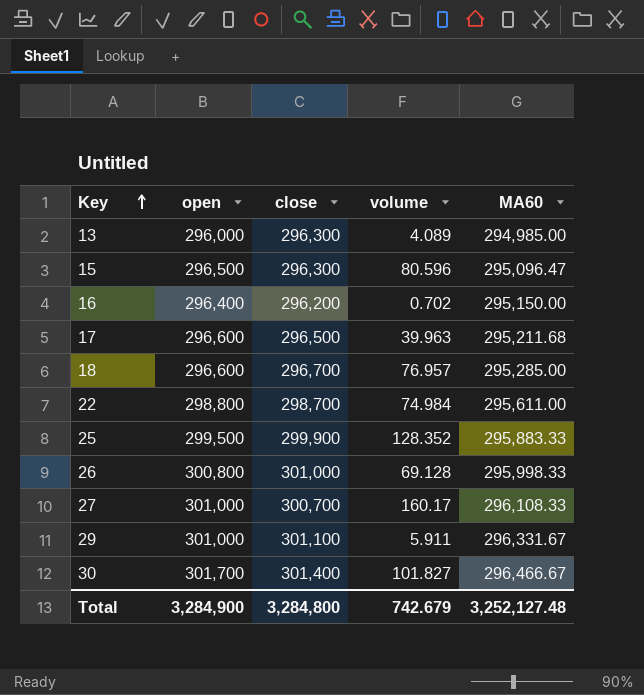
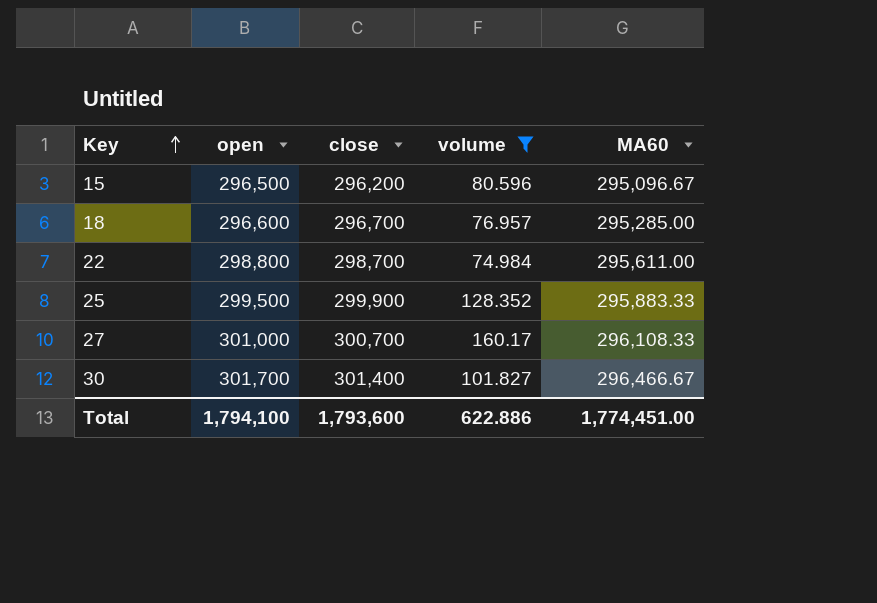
filter: none -> volume >= 74.984
15 | close: 296,300 -> 296,200
15 | MA60: 295,096.47 -> 295,096.67
Total | open: 3,284,900 -> 1,794,100
Total | close: 3,284,800 -> 1,793,600
Total | volume: 742.679 -> 622.886
Total | MA60: 3,252,127.48 -> 1,774,451.00

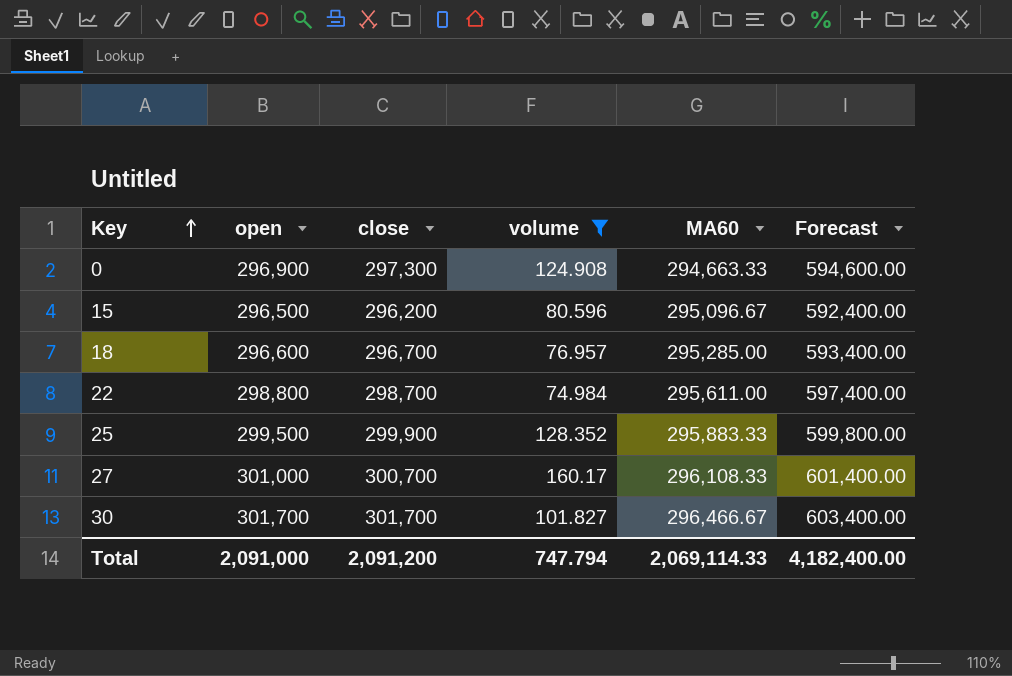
column Forecast | formula: none -> [close] * 2
row 0: none -> 296,900 | 297,300 | 124.908 | 294,663.33 | 594,600.00
30 | close: 301,400 -> 301,700
Total | open: 1,794,100 -> 2,091,000
Total | close: 1,793,600 -> 2,091,200
Total | volume: 622.886 -> 747.794
Total | MA60: 1,774,451.00 -> 2,069,114.33

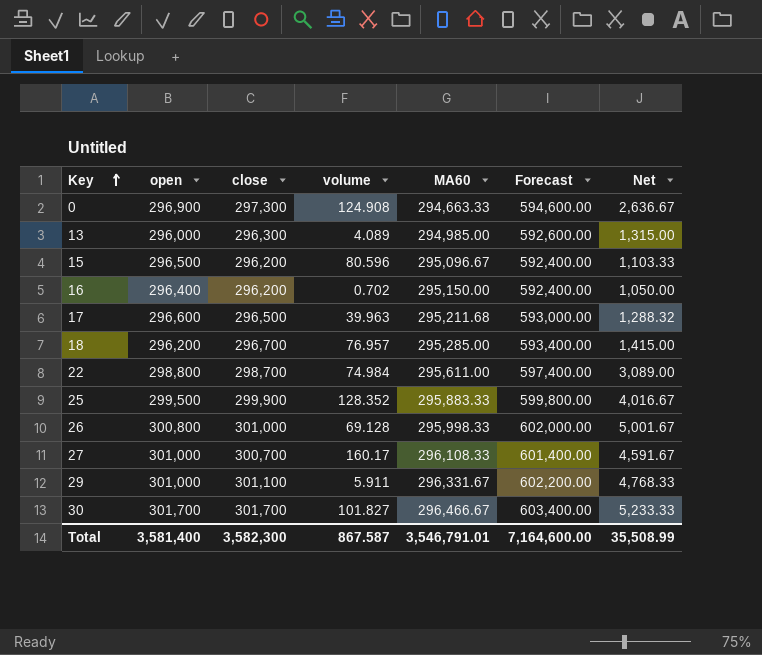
filter: volume >= 74.984 -> none
column Net | formula: none -> [close] - [MA60]
18 | open: 296,600 -> 296,200
Total | open: 2,091,000 -> 3,581,400
Total | close: 2,091,200 -> 3,582,300
Total | volume: 747.794 -> 867.587
Total | MA60: 2,069,114.33 -> 3,546,791.01
Total | Forecast: 4,182,400.00 -> 7,164,600.00

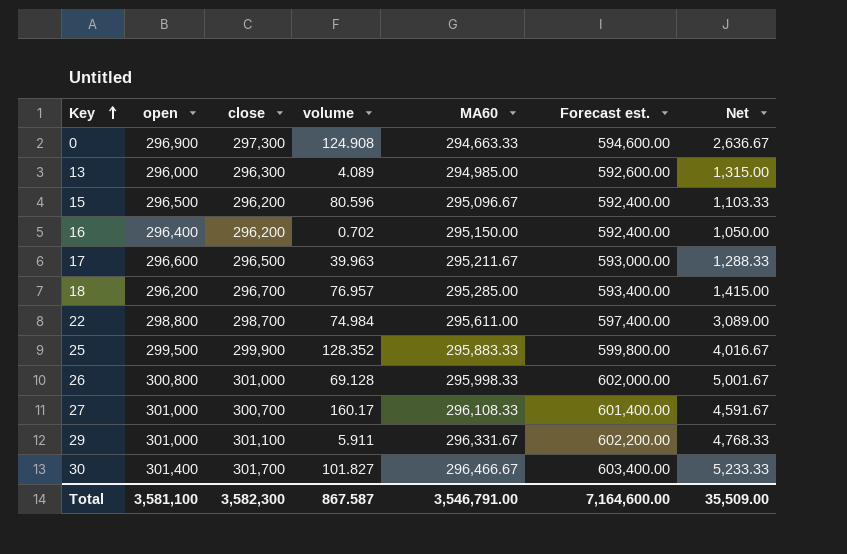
column name: Forecast -> Forecast est.
17 | MA60: 295,211.68 -> 295,211.67
17 | Net: 1,288.32 -> 1,288.33
30 | open: 301,700 -> 301,400
Total | open: 3,581,400 -> 3,581,100
Total | MA60: 3,546,791.01 -> 3,546,791.00
Total | Net: 35,508.99 -> 35,509.00

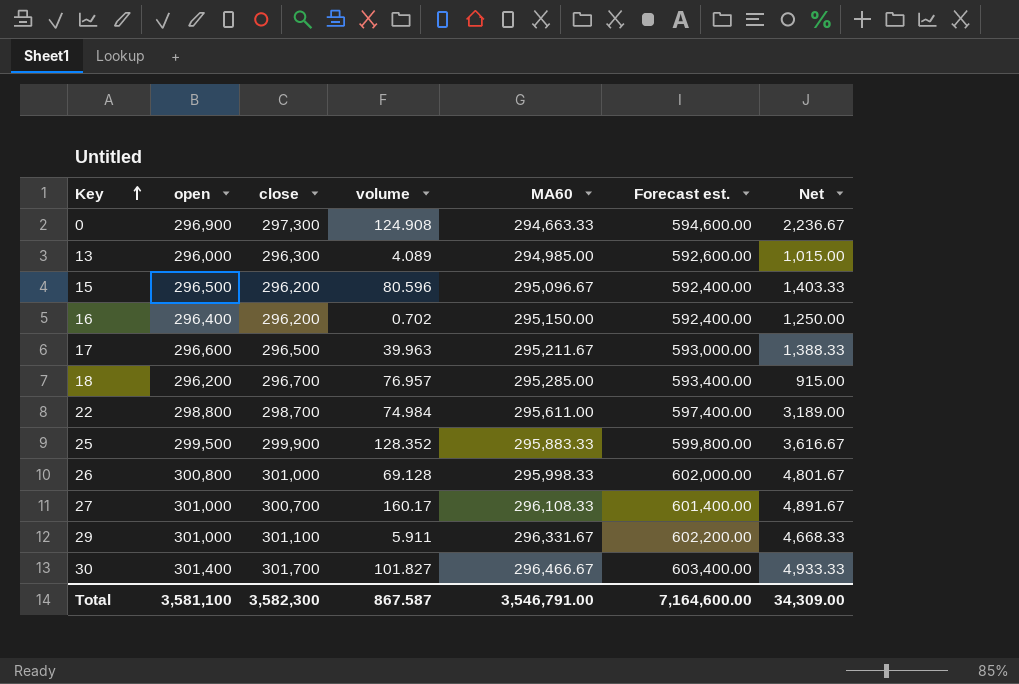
column Net | formula: [close] - [MA60] -> [open] - [MA60]
Total | Net: 35,509.00 -> 34,309.00

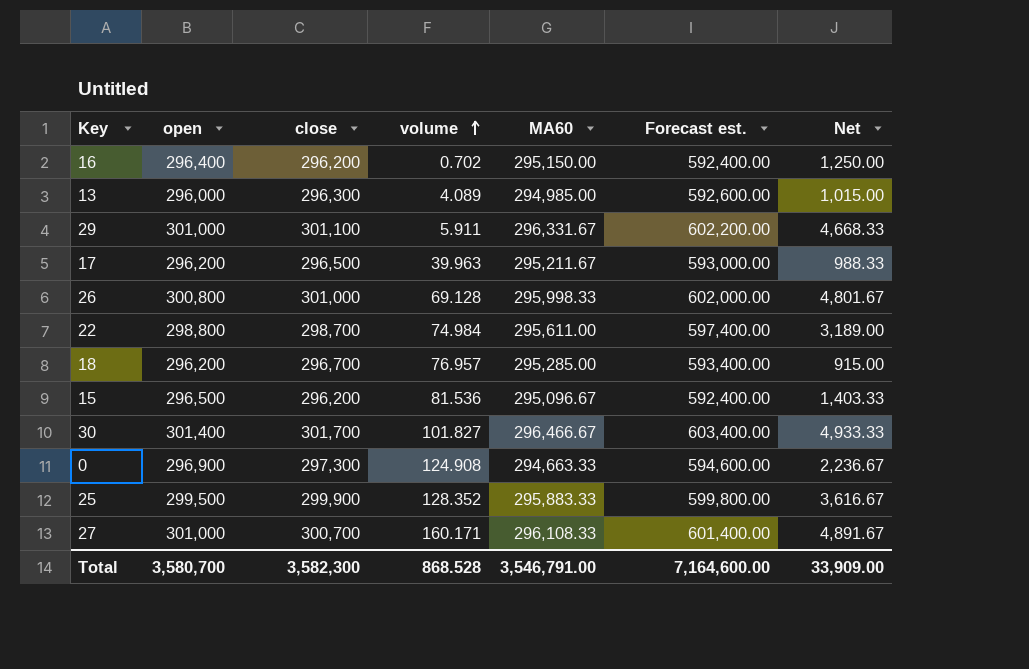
row order: Key ascending -> volume ascending
17 | open: 296,600 -> 296,200
17 | Net: 1,388.33 -> 988.33
15 | volume: 80.596 -> 81.536
27 | volume: 160.17 -> 160.171
Total | open: 3,581,100 -> 3,580,700
Total | volume: 867.587 -> 868.528
Total | Net: 34,309.00 -> 33,909.00

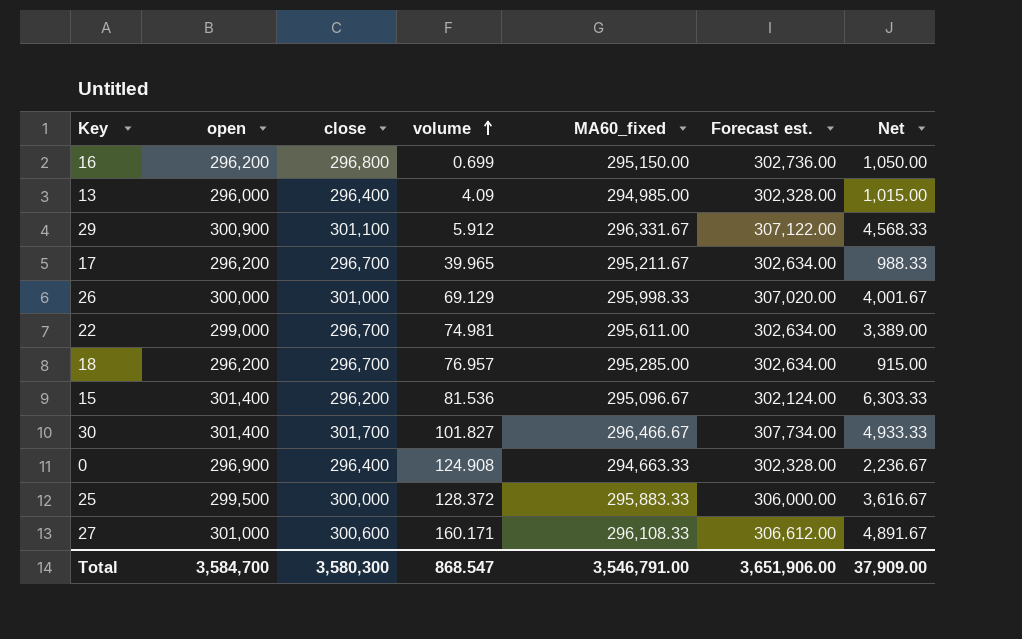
column name: MA60 -> MA60_fixed
column Forecast est. | formula: [close] * 2 -> [close] * 1.02
16 | open: 296,400 -> 296,200
16 | close: 296,200 -> 296,800
16 | volume: 0.702 -> 0.699
16 | Net: 1,250.00 -> 1,050.00
13 | close: 296,300 -> 296,400
13 | volume: 4.089 -> 4.09
29 | open: 301,000 -> 300,900
29 | volume: 5.911 -> 5.912
29 | Net: 4,668.33 -> 4,568.33
17 | close: 296,500 -> 296,700
17 | volume: 39.963 -> 39.965
26 | open: 300,800 -> 300,000
26 | volume: 69.128 -> 69.129
26 | Net: 4,801.67 -> 4,001.67
22 | open: 298,800 -> 299,000
22 | close: 298,700 -> 296,700
22 | volume: 74.984 -> 74.981
22 | Net: 3,189.00 -> 3,389.00
15 | open: 296,500 -> 301,400
15 | Net: 1,403.33 -> 6,303.33
0 | close: 297,300 -> 296,400
25 | close: 299,900 -> 300,000
25 | volume: 128.352 -> 128.372
27 | close: 300,700 -> 300,600
Total | open: 3,580,700 -> 3,584,700
Total | close: 3,582,300 -> 3,580,300
Total | volume: 868.528 -> 868.547
Total | Forecast est.: 7,164,600.00 -> 3,651,906.00
Total | Net: 33,909.00 -> 37,909.00

